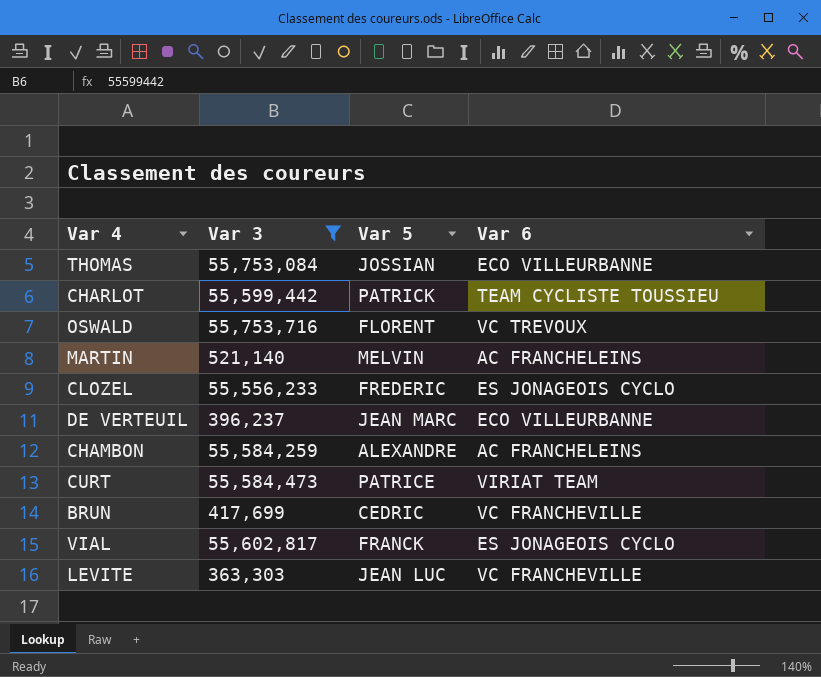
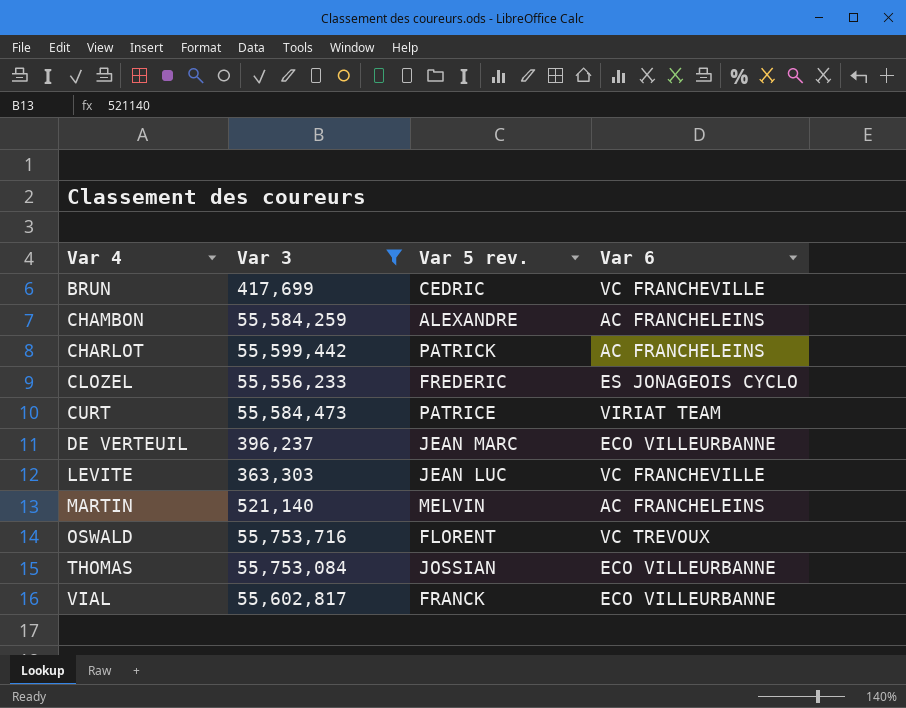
row order: none -> Var 4 ascending
column name: Var 5 -> Var 5 rev.
CHARLOT | Var 6: TEAM CYCLISTE TOUSSIEU -> AC FRANCHELEINS
VIAL | Var 6: ES JONAGEOIS CYCLO -> ECO VILLEURBANNE

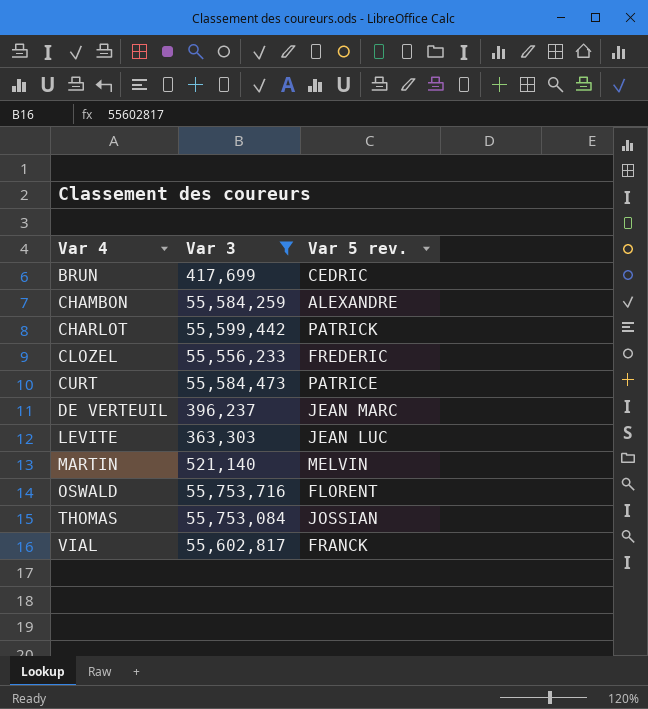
column Var 6 | position: 4 -> none

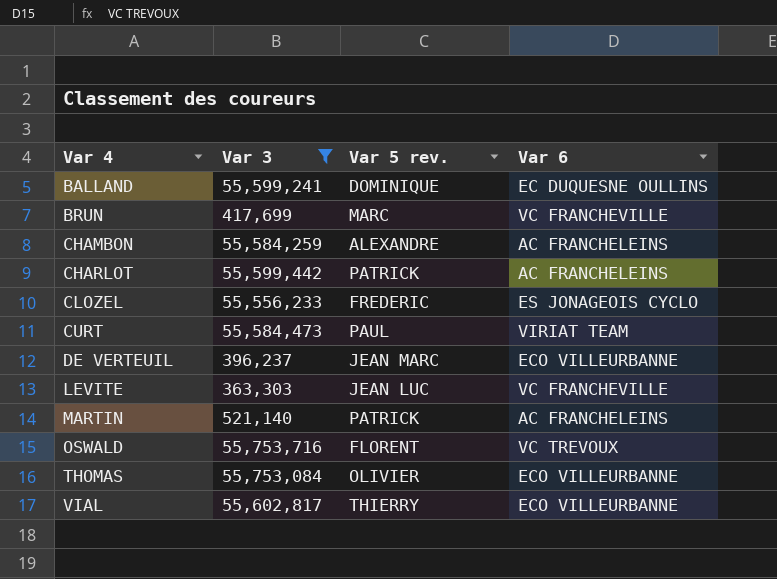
column Var 6 | position: none -> 4
row BALLAND: none -> 55,599,241 | DOMINIQUE | EC DUQUESNE OULLINS
BRUN | Var 5 rev.: CEDRIC -> MARC
CURT | Var 5 rev.: PATRICE -> PAUL
MARTIN | Var 5 rev.: MELVIN -> PATRICK
THOMAS | Var 5 rev.: JOSSIAN -> OLIVIER
VIAL | Var 5 rev.: FRANCK -> THIERRY

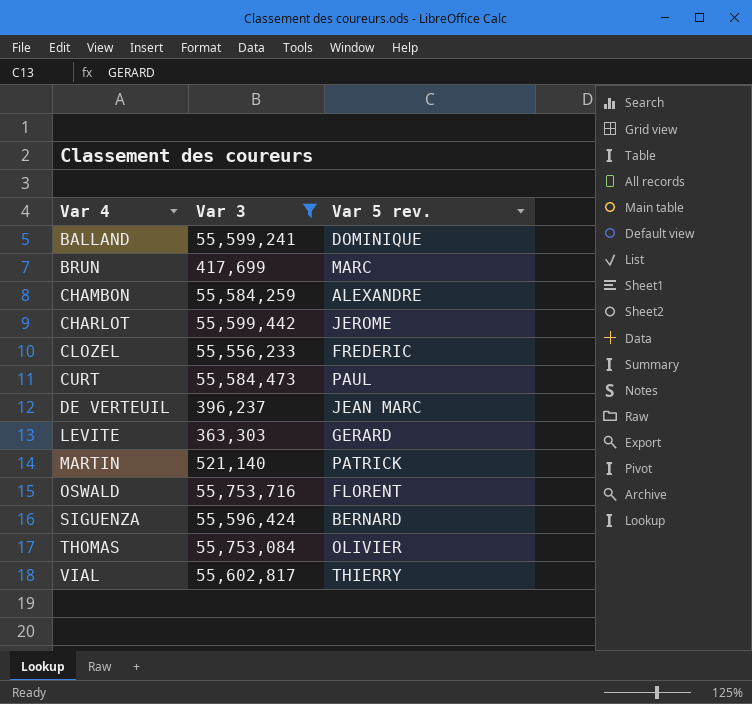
column Var 6 | position: 4 -> none
CHARLOT | Var 5 rev.: PATRICK -> JEROME
LEVITE | Var 5 rev.: JEAN LUC -> GERARD
row SIGUENZA: none -> 55,596,424 | BERNARD

